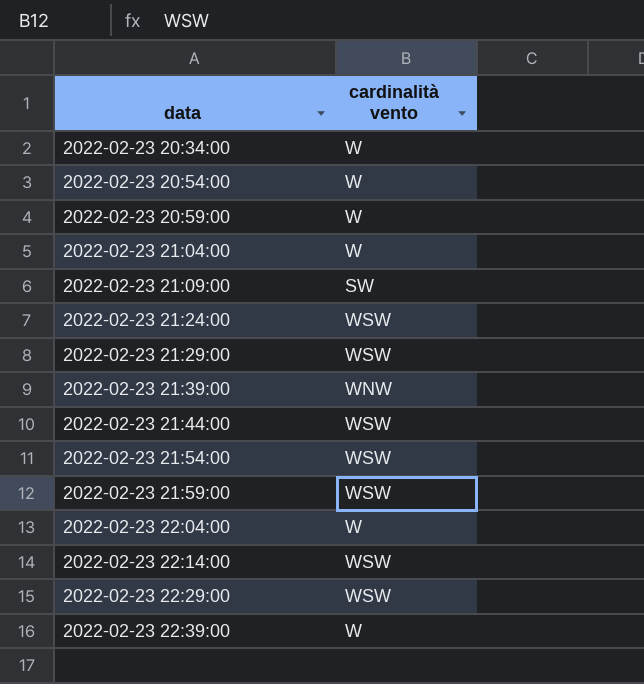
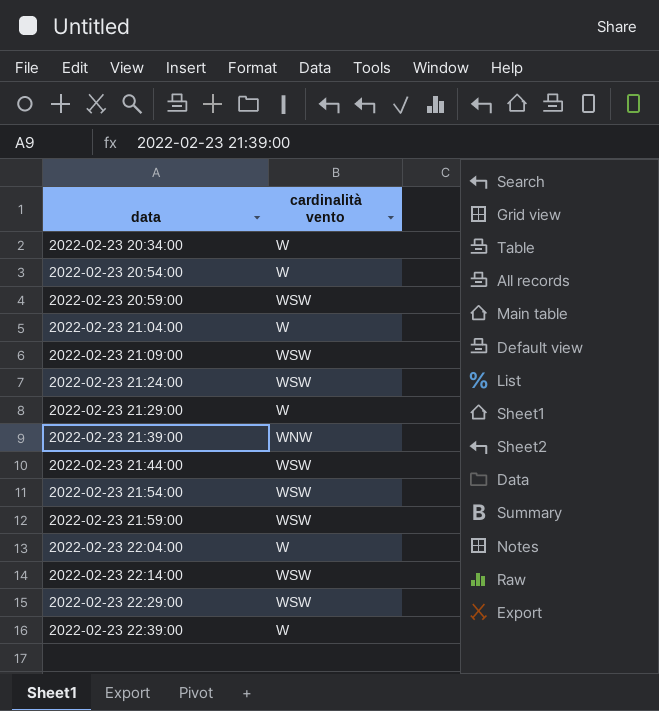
2022-02-23 20:59:00 | cardinalità vento: W -> WSW
2022-02-23 21:09:00 | cardinalità vento: SW -> WSW
2022-02-23 21:29:00 | cardinalità vento: WSW -> W

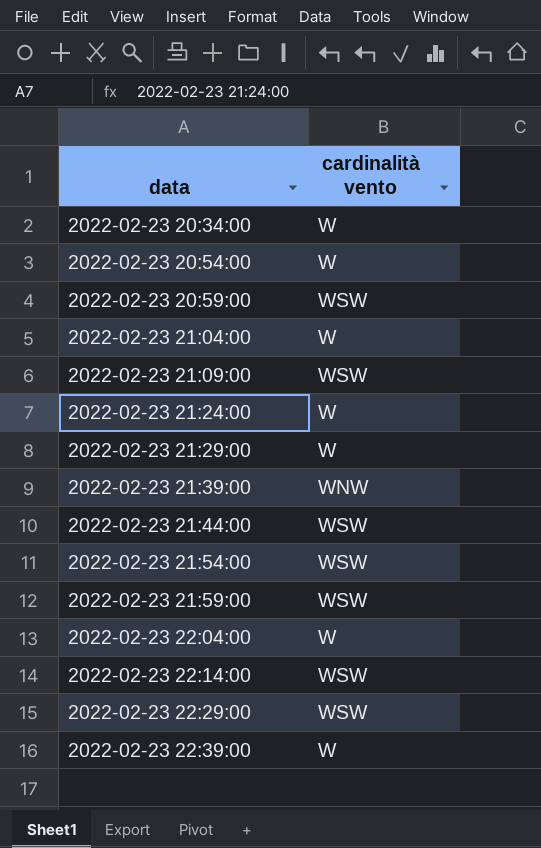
2022-02-23 21:24:00 | cardinalità vento: WSW -> W

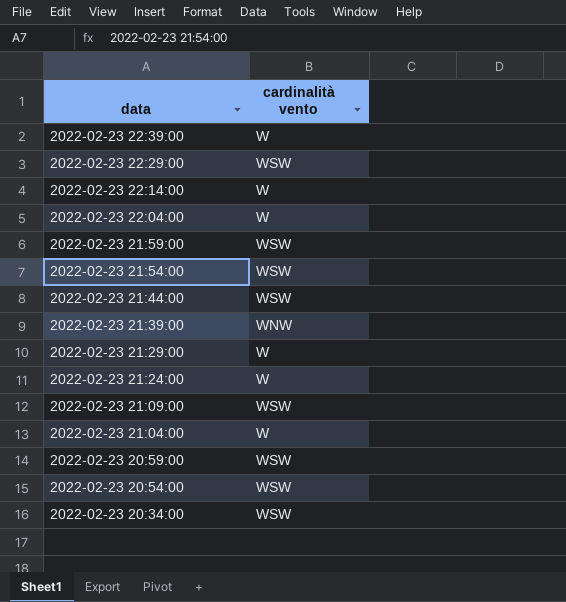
row order: data ascending -> data descending
2022-02-23 22:14:00 | cardinalità vento: WSW -> W
2022-02-23 20:54:00 | cardinalità vento: W -> WSW
2022-02-23 20:34:00 | cardinalità vento: W -> WSW

